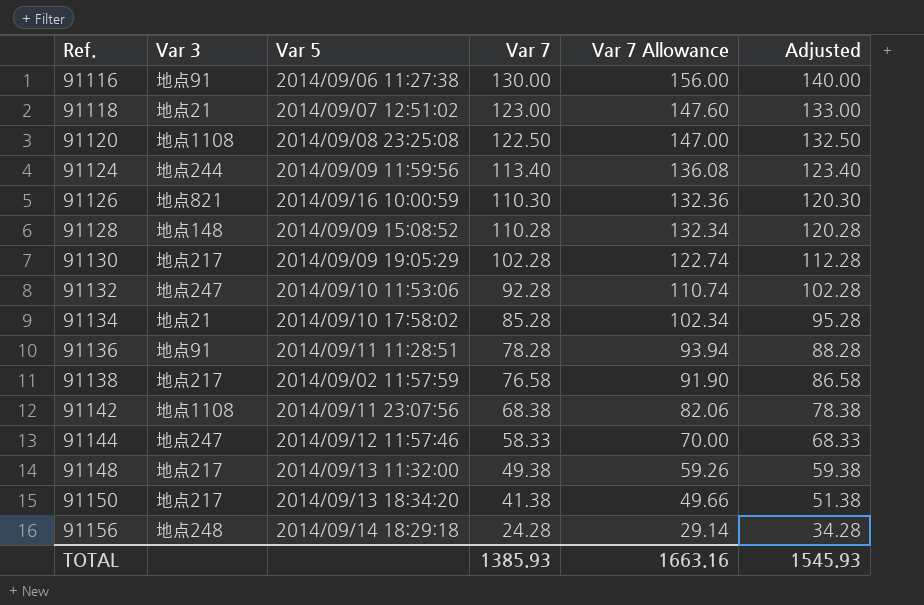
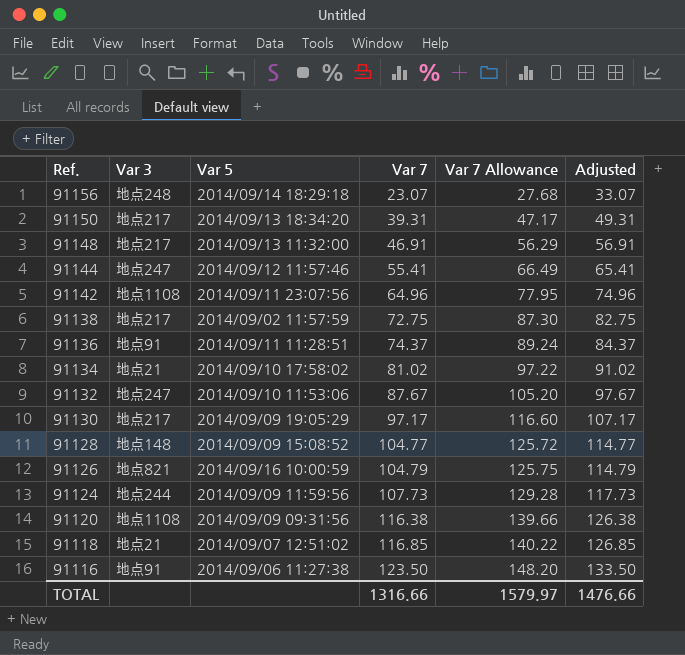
row order: Ref. ascending -> Ref. descending
91156 | Var 7: 24.28 -> 23.07
91156 | Var 7 Allowance: 29.14 -> 27.68
91156 | Adjusted: 34.28 -> 33.07
91150 | Var 7: 41.38 -> 39.31
91150 | Var 7 Allowance: 49.66 -> 47.17
91150 | Adjusted: 51.38 -> 49.31
91148 | Var 7: 49.38 -> 46.91
91148 | Var 7 Allowance: 59.26 -> 56.29
91148 | Adjusted: 59.38 -> 56.91
91144 | Var 7: 58.33 -> 55.41
91144 | Var 7 Allowance: 70.00 -> 66.49
91144 | Adjusted: 68.33 -> 65.41
91142 | Var 7: 68.38 -> 64.96
91142 | Var 7 Allowance: 82.06 -> 77.95
91142 | Adjusted: 78.38 -> 74.96
91138 | Var 7: 76.58 -> 72.75
91138 | Var 7 Allowance: 91.90 -> 87.30
91138 | Adjusted: 86.58 -> 82.75
91136 | Var 7: 78.28 -> 74.37
91136 | Var 7 Allowance: 93.94 -> 89.24
91136 | Adjusted: 88.28 -> 84.37
91134 | Var 7: 85.28 -> 81.02
91134 | Var 7 Allowance: 102.34 -> 97.22
91134 | Adjusted: 95.28 -> 91.02
91132 | Var 7: 92.28 -> 87.67
91132 | Var 7 Allowance: 110.74 -> 105.20
91132 | Adjusted: 102.28 -> 97.67
91130 | Var 7: 102.28 -> 97.17
91130 | Var 7 Allowance: 122.74 -> 116.60
91130 | Adjusted: 112.28 -> 107.17
91128 | Var 7: 110.28 -> 104.77
91128 | Var 7 Allowance: 132.34 -> 125.72
91128 | Adjusted: 120.28 -> 114.77
91126 | Var 7: 110.30 -> 104.79
91126 | Var 7 Allowance: 132.36 -> 125.75
91126 | Adjusted: 120.30 -> 114.79
91124 | Var 7: 113.40 -> 107.73
91124 | Var 7 Allowance: 136.08 -> 129.28
91124 | Adjusted: 123.40 -> 117.73
91120 | Var 5: 2014/09/08 23:25:08 -> 2014/09/09 09:31:56
91120 | Var 7: 122.50 -> 116.38
91120 | Var 7 Allowance: 147.00 -> 139.66
91120 | Adjusted: 132.50 -> 126.38
91118 | Var 7: 123.00 -> 116.85
91118 | Var 7 Allowance: 147.60 -> 140.22
91118 | Adjusted: 133.00 -> 126.85
91116 | Var 7: 130.00 -> 123.50
91116 | Var 7 Allowance: 156.00 -> 148.20
91116 | Adjusted: 140.00 -> 133.50
TOTAL | Var 7: 1385.93 -> 1316.66
TOTAL | Var 7 Allowance: 1663.16 -> 1579.97
TOTAL | Adjusted: 1545.93 -> 1476.66

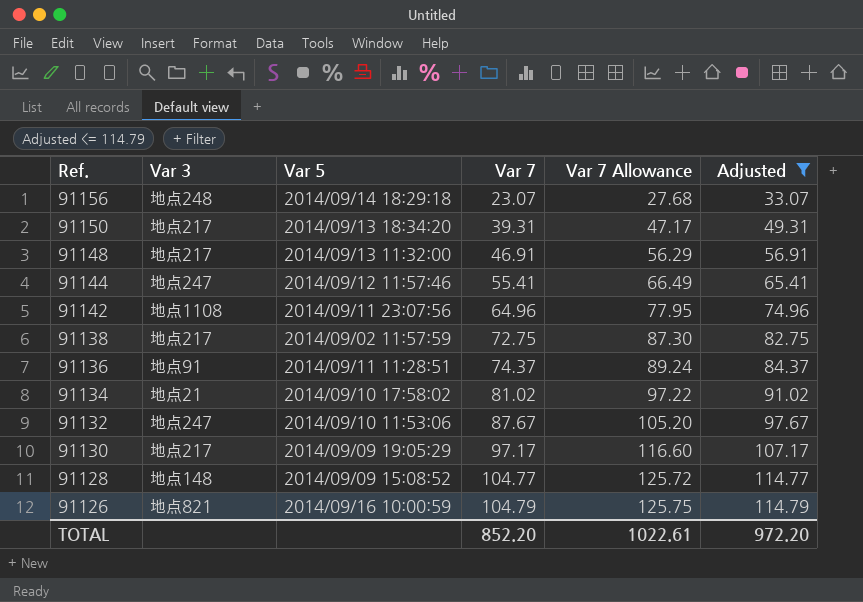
filter: none -> Adjusted <= 114.79
TOTAL | Var 7: 1316.66 -> 852.20
TOTAL | Var 7 Allowance: 1579.97 -> 1022.61
TOTAL | Adjusted: 1476.66 -> 972.20

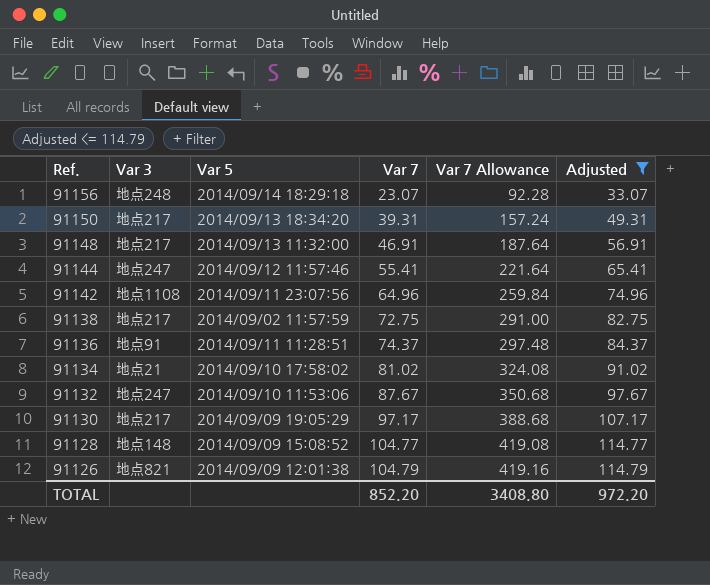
column Var 7 Allowance | formula: [Var 7] * 1.2 -> [Var 7] * 4
91126 | Var 5: 2014/09/16 10:00:59 -> 2014/09/09 12:01:38
TOTAL | Var 7 Allowance: 1022.61 -> 3408.80

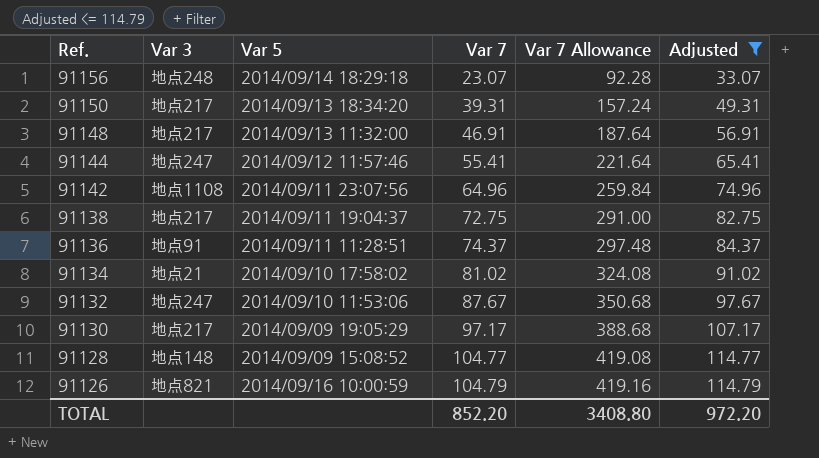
91138 | Var 5: 2014/09/02 11:57:59 -> 2014/09/11 19:04:37
91126 | Var 5: 2014/09/09 12:01:38 -> 2014/09/16 10:00:59

